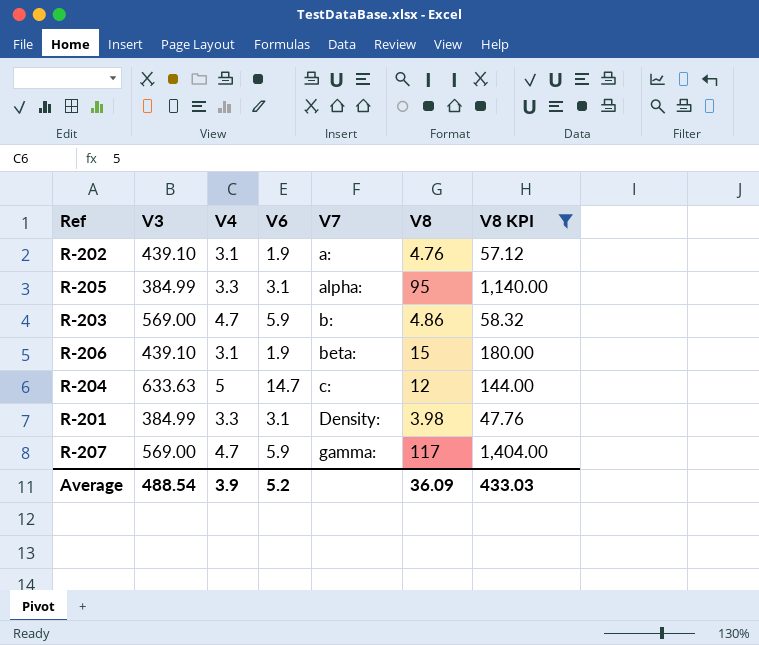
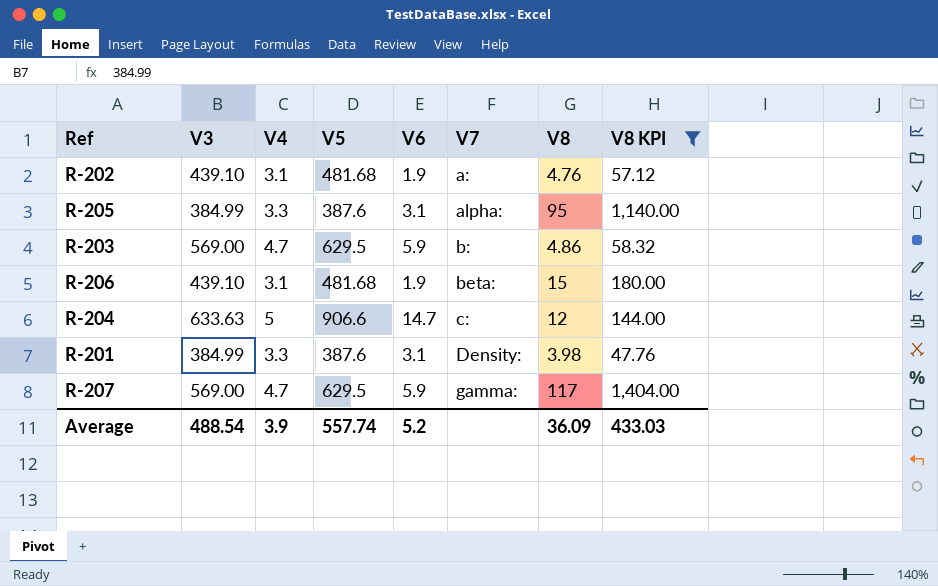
column V5 | position: none -> 4

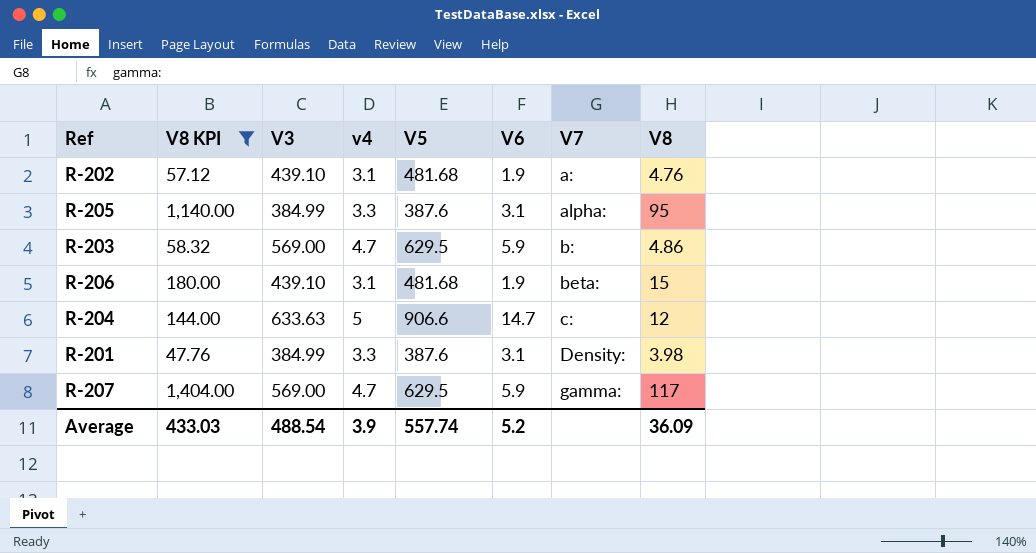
column V8 KPI | position: 8 -> 2
column name: V4 -> v4

